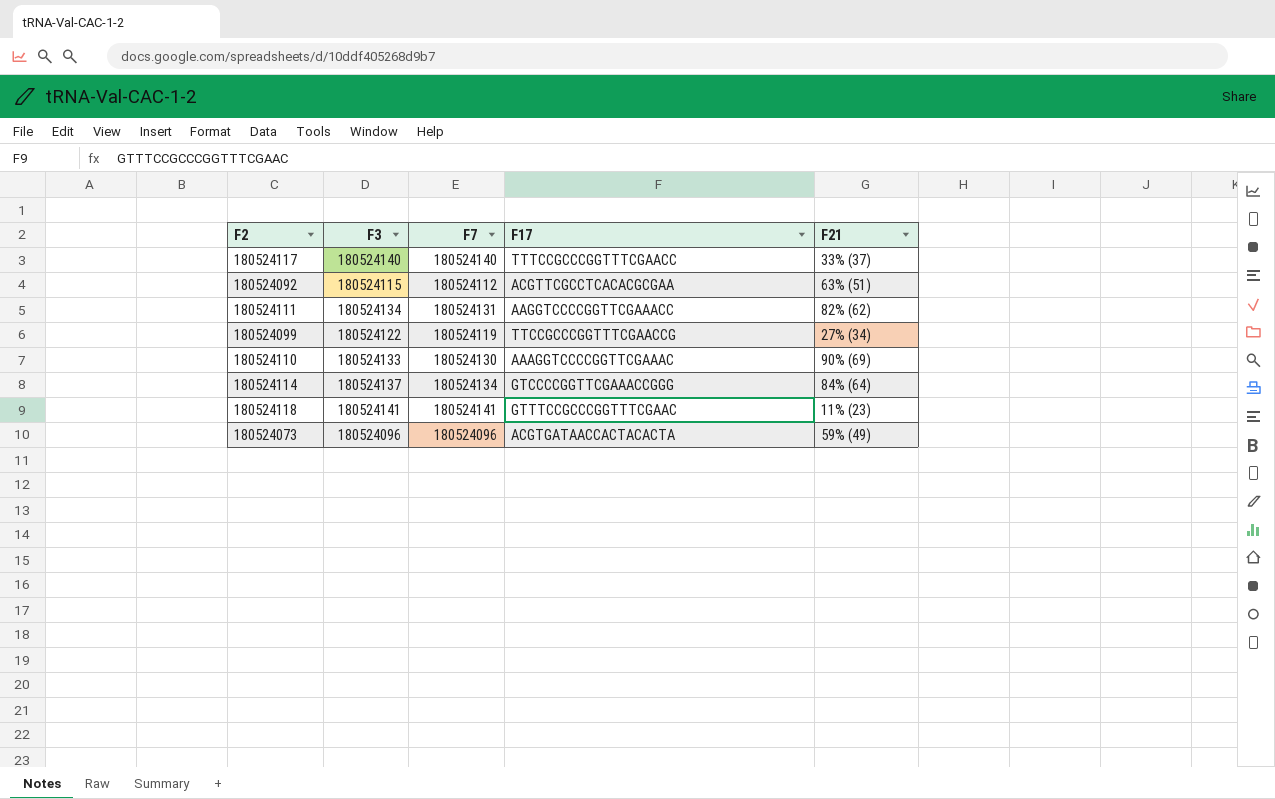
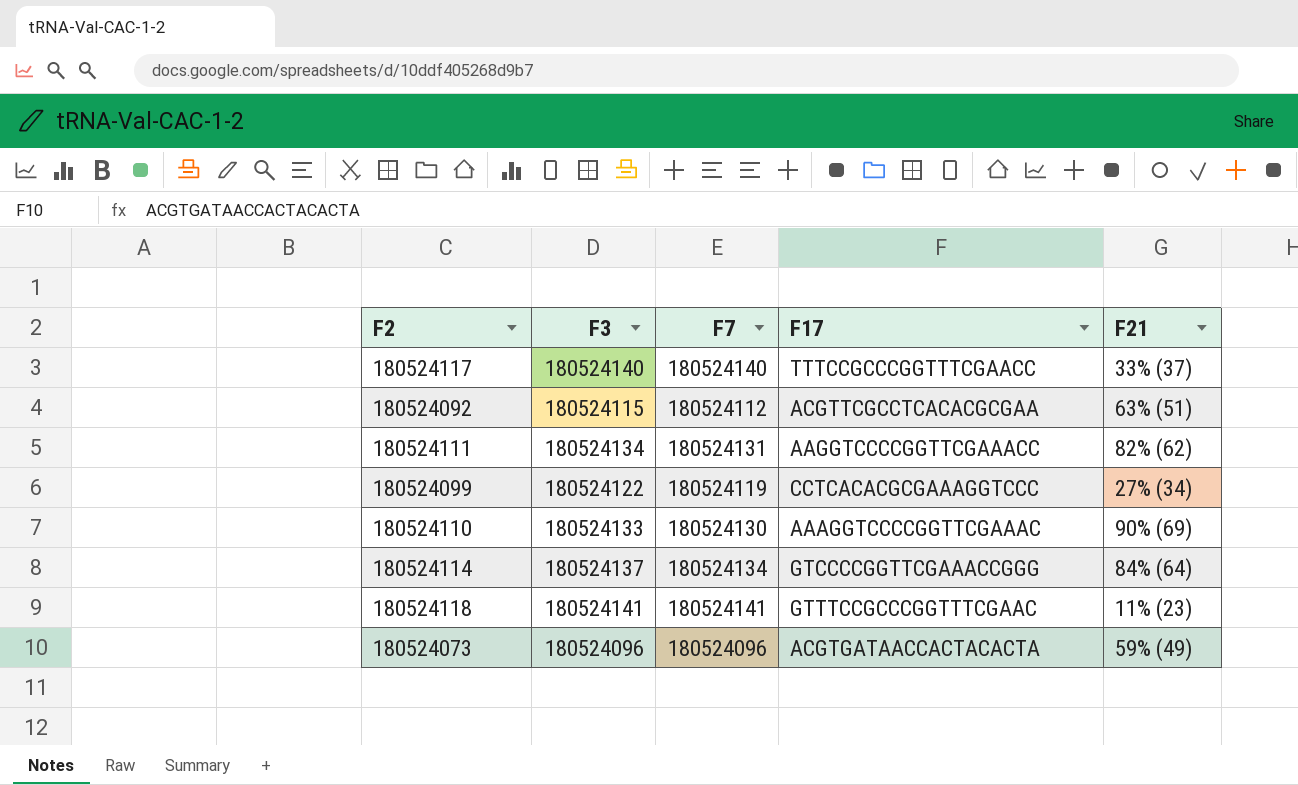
180524099 | F17: TTCCGCCCGGTTTCGAACCG -> CCTCACACGCGAAAGGTCCC

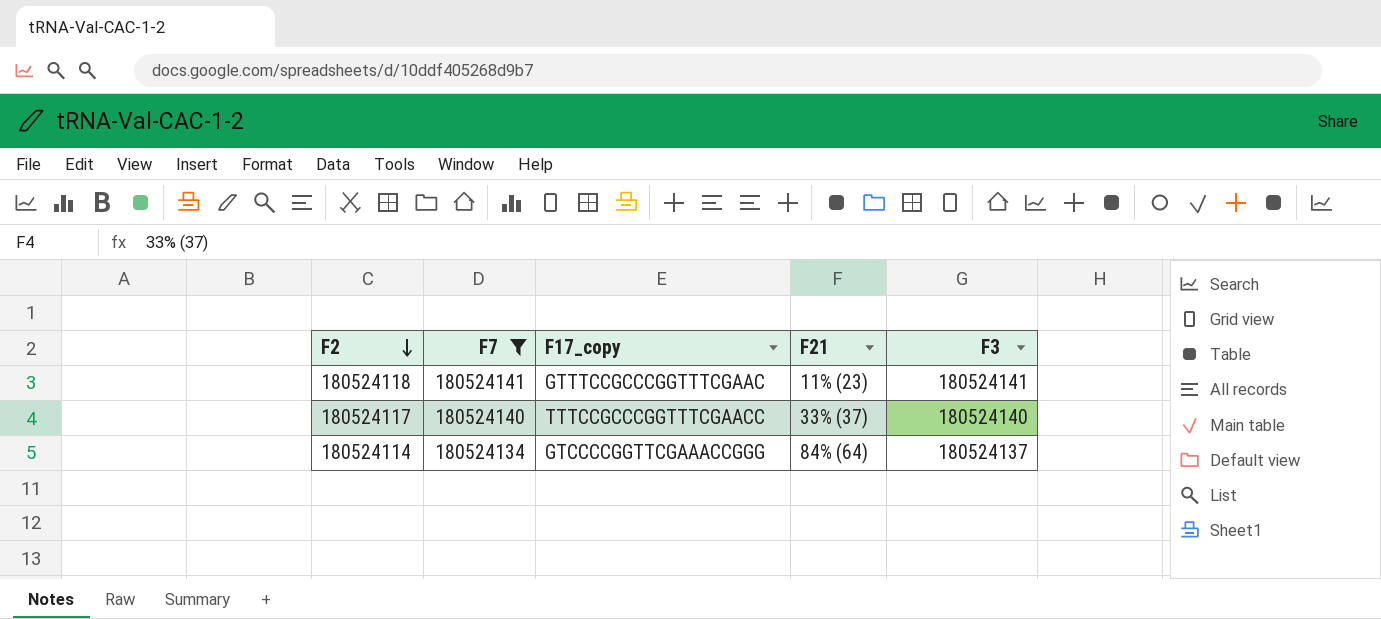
filter: none -> F7 >= 180524134
row order: none -> F2 descending
column name: F17 -> F17_copy
column F3 | position: 2 -> 5

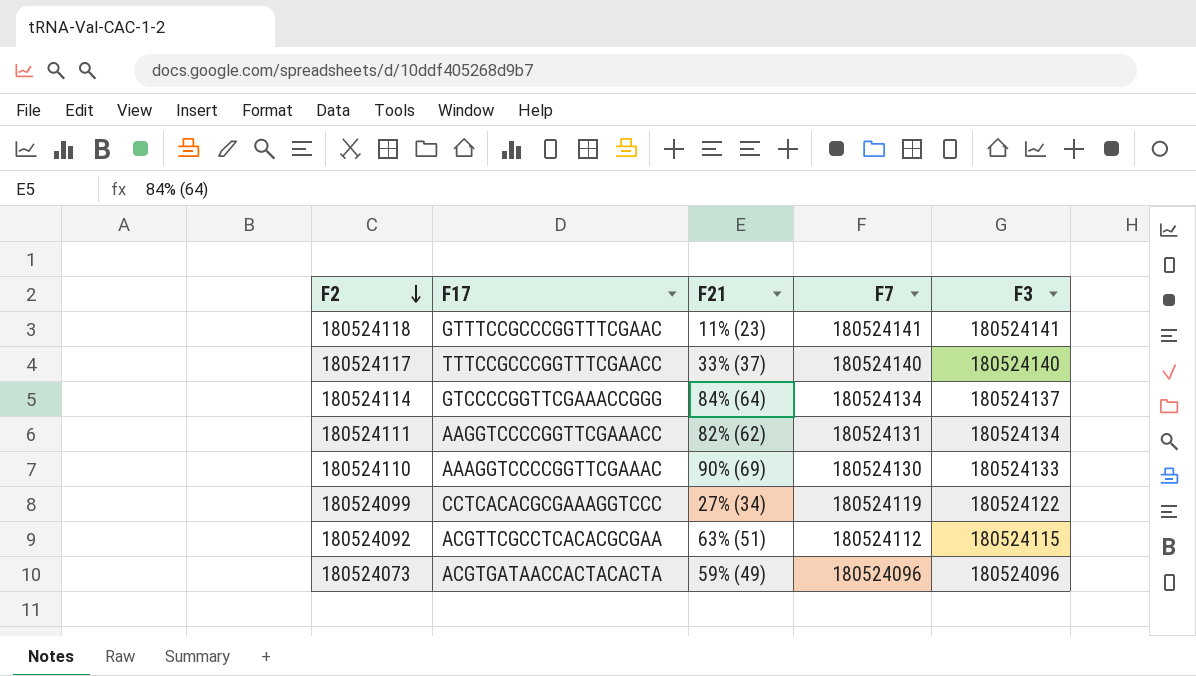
filter: F7 >= 180524134 -> none
column name: F17_copy -> F17
column F7 | position: 2 -> 4

